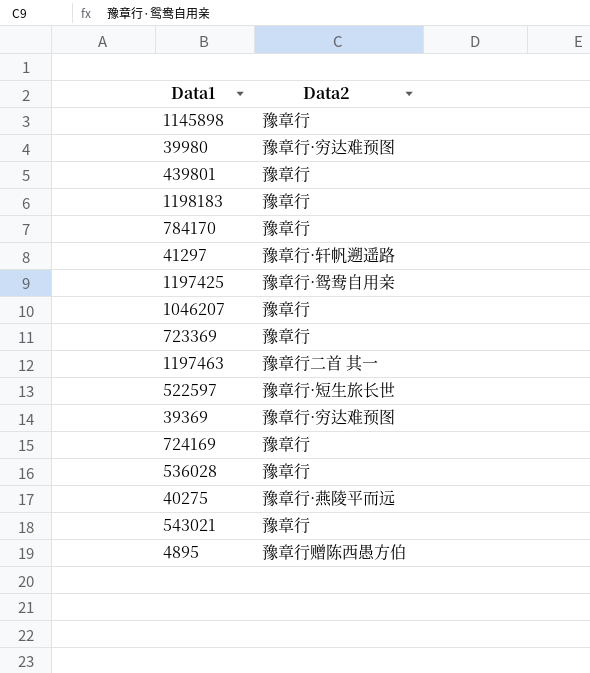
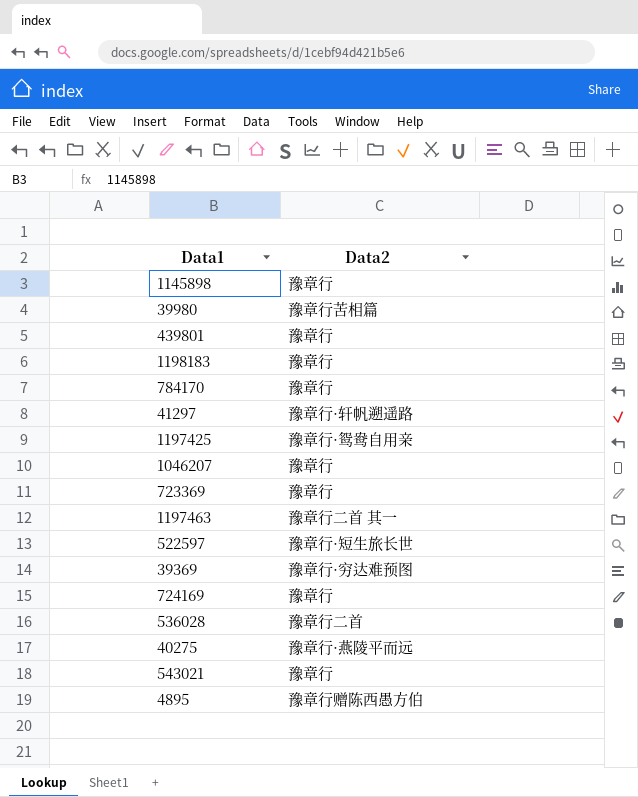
39980 | Data2: 豫章行·穷达难预图 -> 豫章行苦相篇
536028 | Data2: 豫章行 -> 豫章行二首

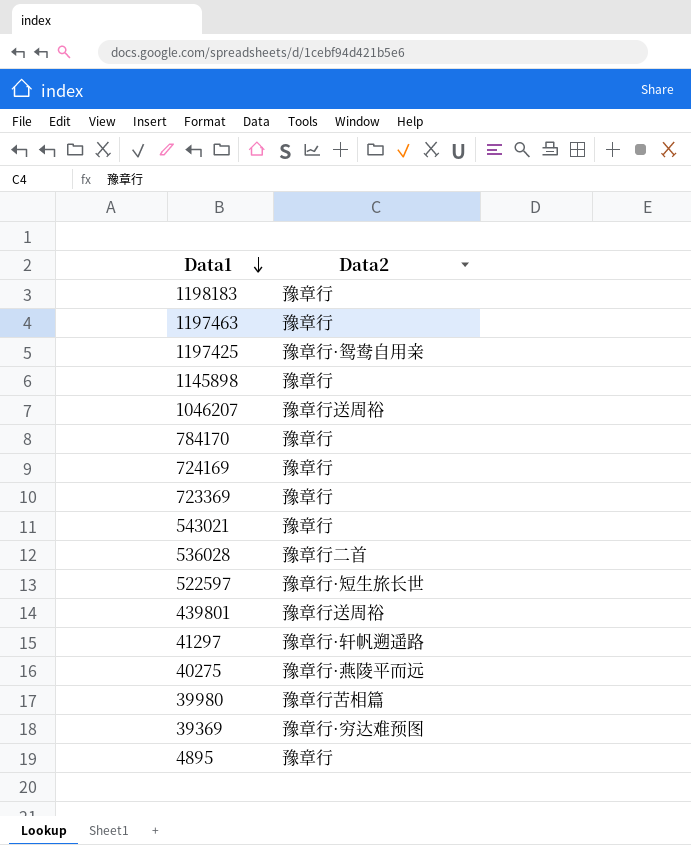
row order: none -> Data1 descending
1197463 | Data2: 豫章行二首 其一 -> 豫章行
1046207 | Data2: 豫章行 -> 豫章行送周裕
439801 | Data2: 豫章行 -> 豫章行送周裕
4895 | Data2: 豫章行赠陈西愚方伯 -> 豫章行

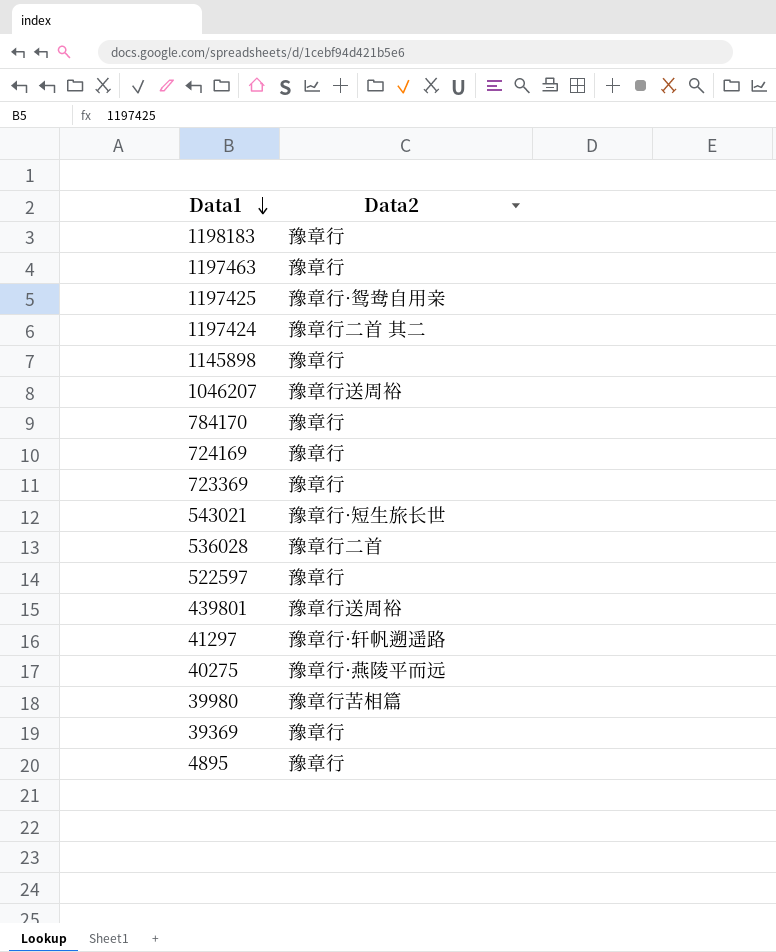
row 1197424: none -> 豫章行二首 其二
543021 | Data2: 豫章行 -> 豫章行·短生旅长世
522597 | Data2: 豫章行·短生旅长世 -> 豫章行
39369 | Data2: 豫章行·穷达难预图 -> 豫章行

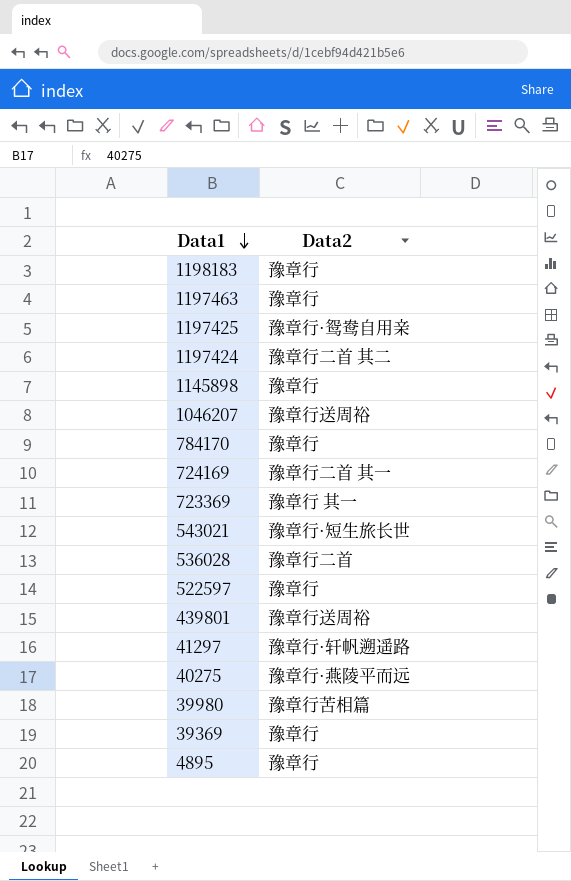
724169 | Data2: 豫章行 -> 豫章行二首 其一
723369 | Data2: 豫章行 -> 豫章行 其一

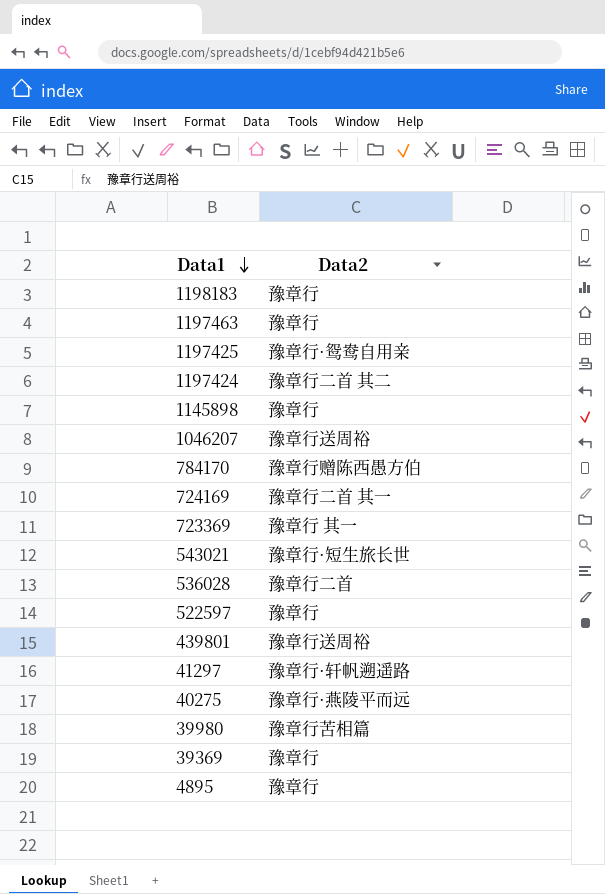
784170 | Data2: 豫章行 -> 豫章行赠陈西愚方伯

